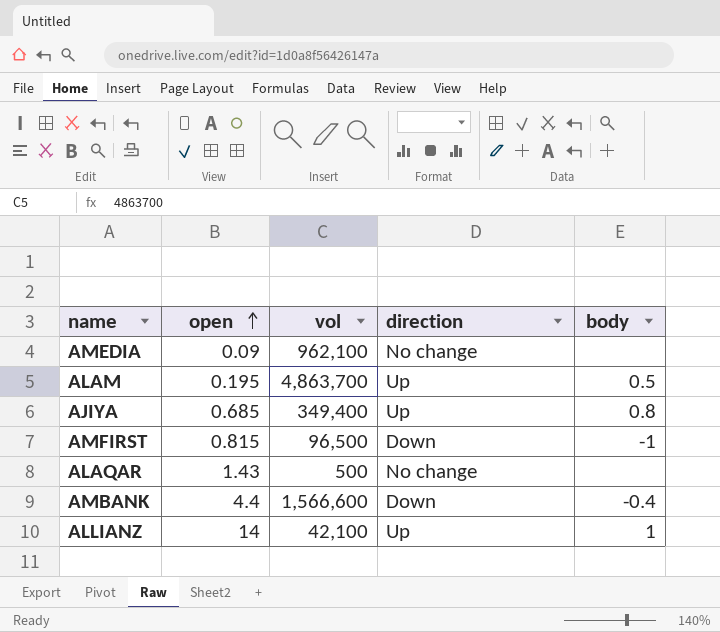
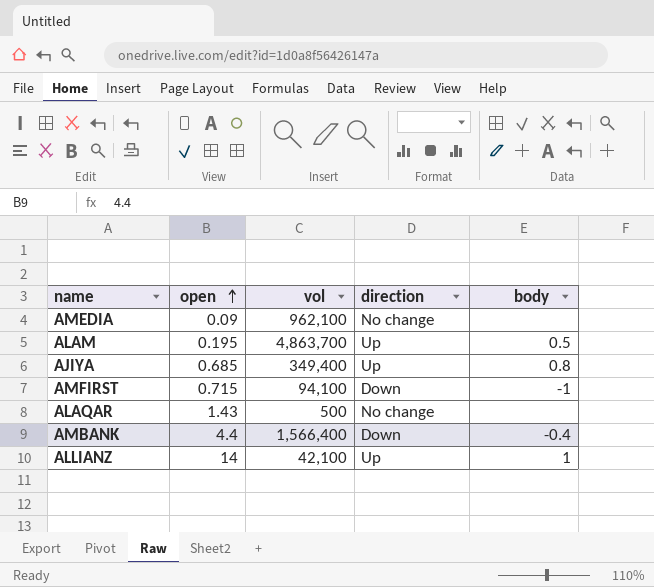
AMFIRST | open: 0.815 -> 0.715
AMFIRST | vol: 96,500 -> 94,100
AMBANK | vol: 1,566,600 -> 1,566,400

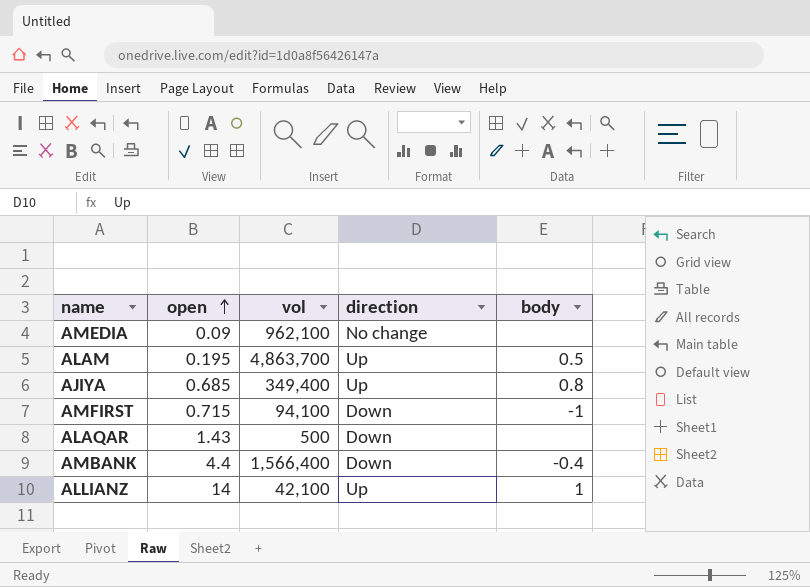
ALAQAR | direction: No change -> Down

